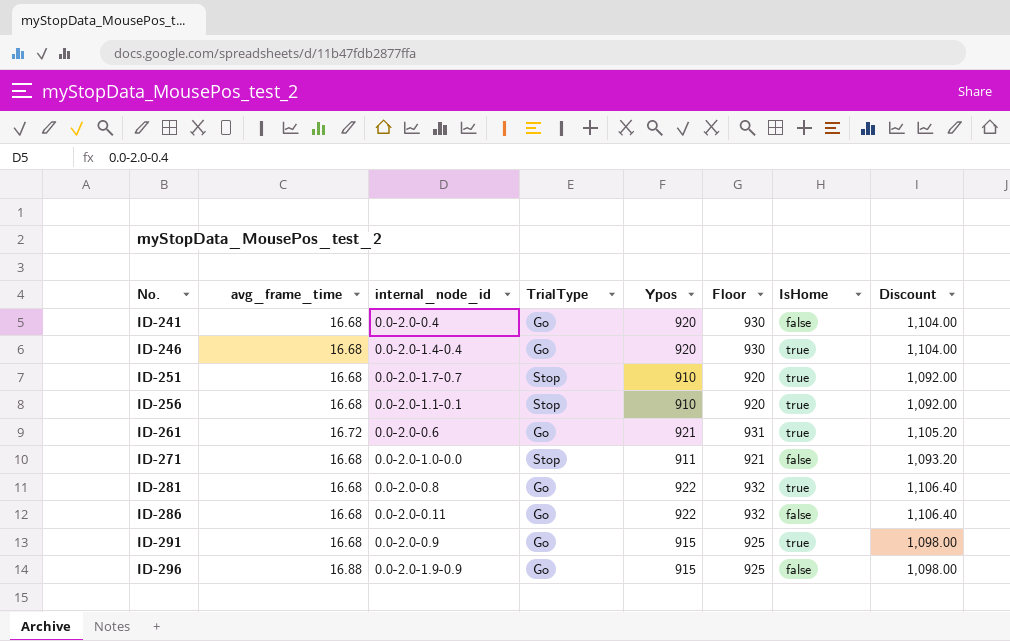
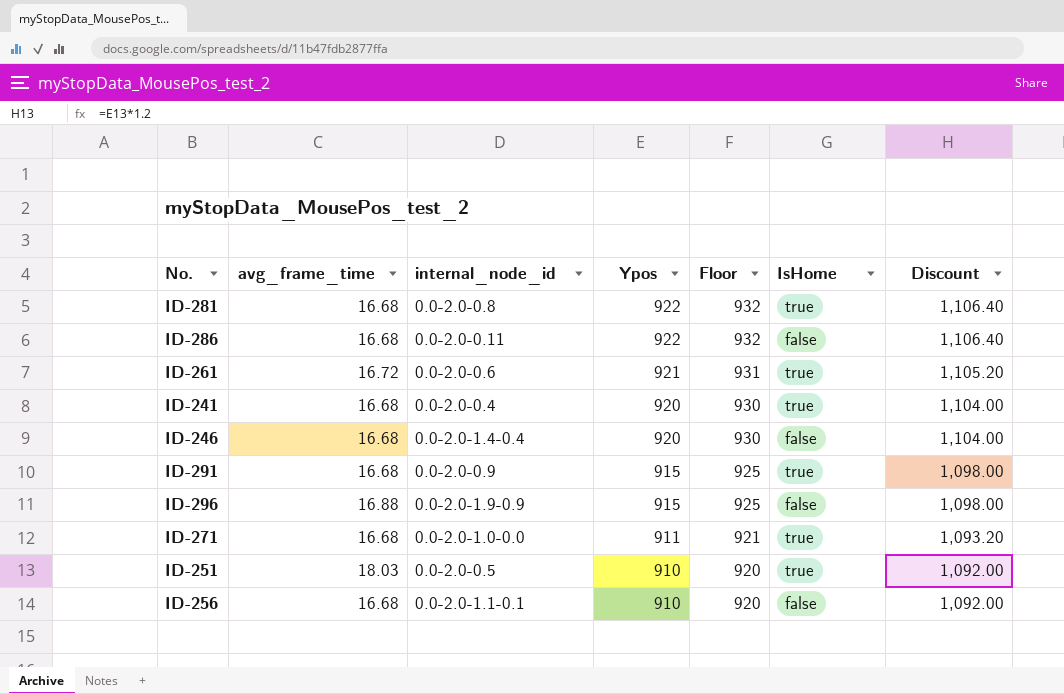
row order: No. ascending -> Ypos descending
column TrialType | position: 4 -> none
ID-241 | IsHome: false -> true
ID-246 | IsHome: true -> false
ID-271 | IsHome: false -> true
ID-251 | avg_frame_time: 16.68 -> 18.03
ID-251 | internal_node_id: 0.0-2.0-1.7-0.7 -> 0.0-2.0-0.5
ID-256 | IsHome: true -> false

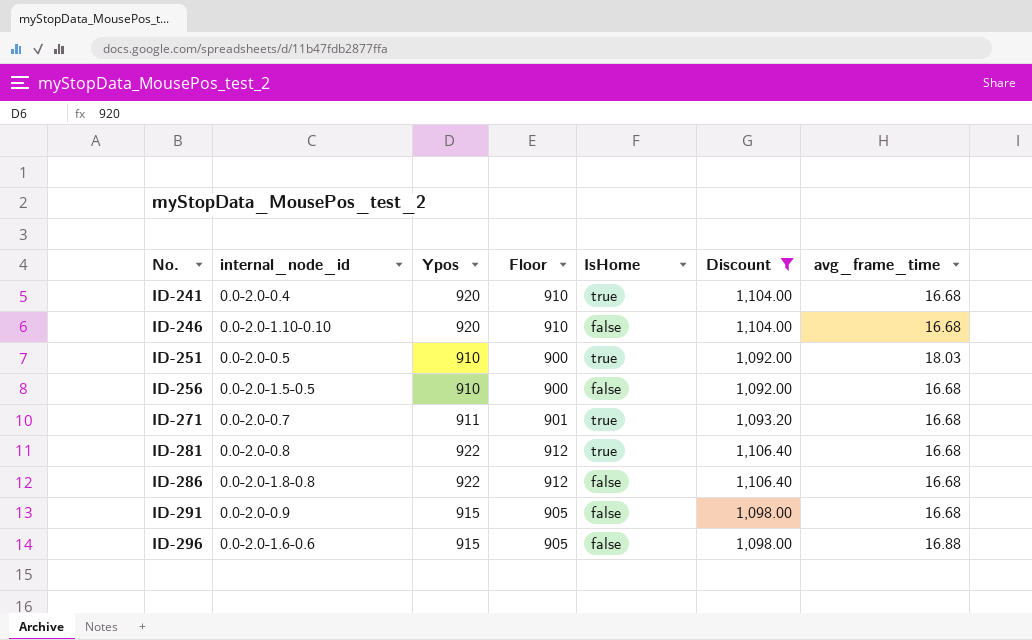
filter: none -> Discount != 1,105.20
row order: Ypos descending -> No. ascending
column Floor | formula: [Ypos] + 10 -> [Ypos] - 10
column avg_frame_time | position: 2 -> 7
ID-246 | internal_node_id: 0.0-2.0-1.4-0.4 -> 0.0-2.0-1.10-0.10
ID-256 | internal_node_id: 0.0-2.0-1.1-0.1 -> 0.0-2.0-1.5-0.5
ID-271 | internal_node_id: 0.0-2.0-1.0-0.0 -> 0.0-2.0-0.7
ID-286 | internal_node_id: 0.0-2.0-0.11 -> 0.0-2.0-1.8-0.8
ID-291 | IsHome: true -> false
ID-296 | internal_node_id: 0.0-2.0-1.9-0.9 -> 0.0-2.0-1.6-0.6

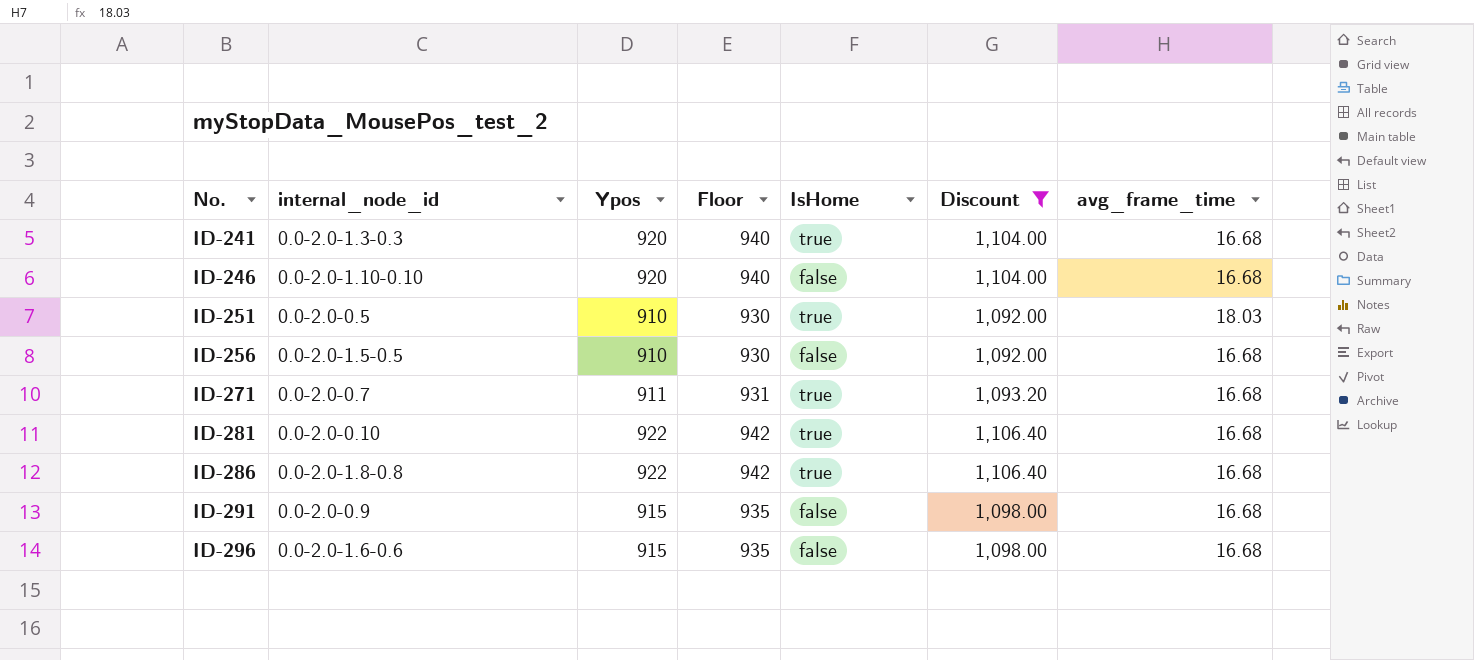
column Floor | formula: [Ypos] - 10 -> [Ypos] + 20
ID-241 | internal_node_id: 0.0-2.0-0.4 -> 0.0-2.0-1.3-0.3
ID-281 | internal_node_id: 0.0-2.0-0.8 -> 0.0-2.0-0.10
ID-286 | IsHome: false -> true
ID-296 | avg_frame_time: 16.88 -> 16.68

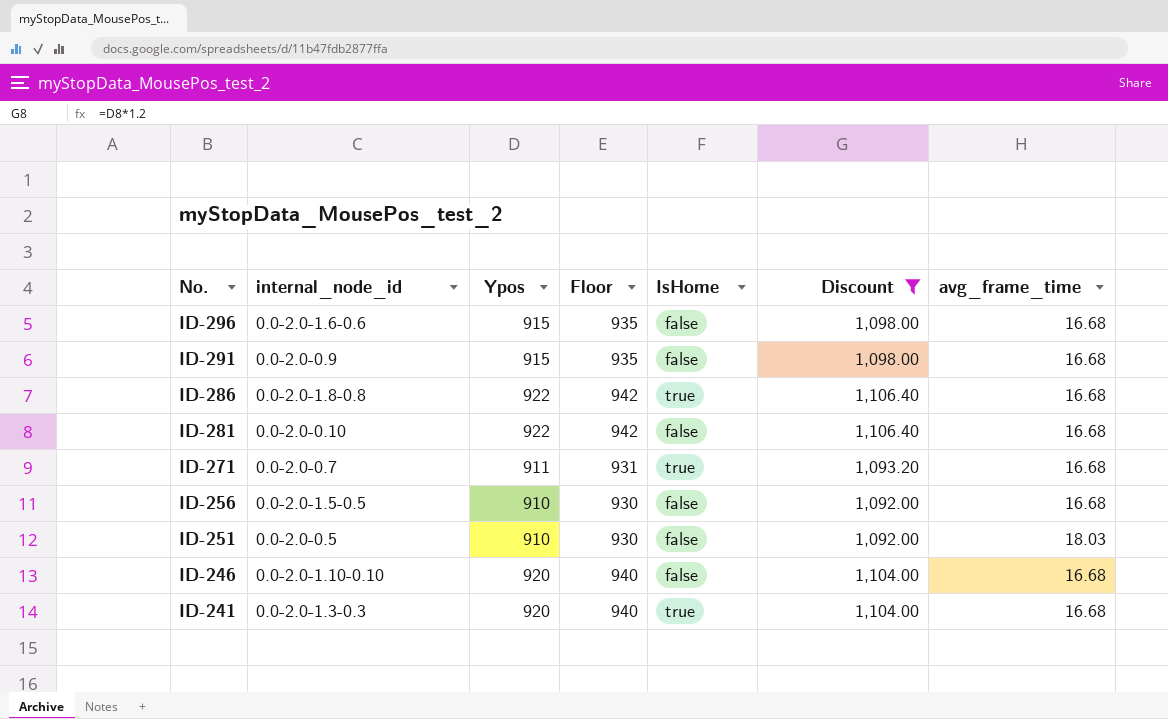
row order: No. ascending -> No. descending
ID-281 | IsHome: true -> false
ID-251 | IsHome: true -> false

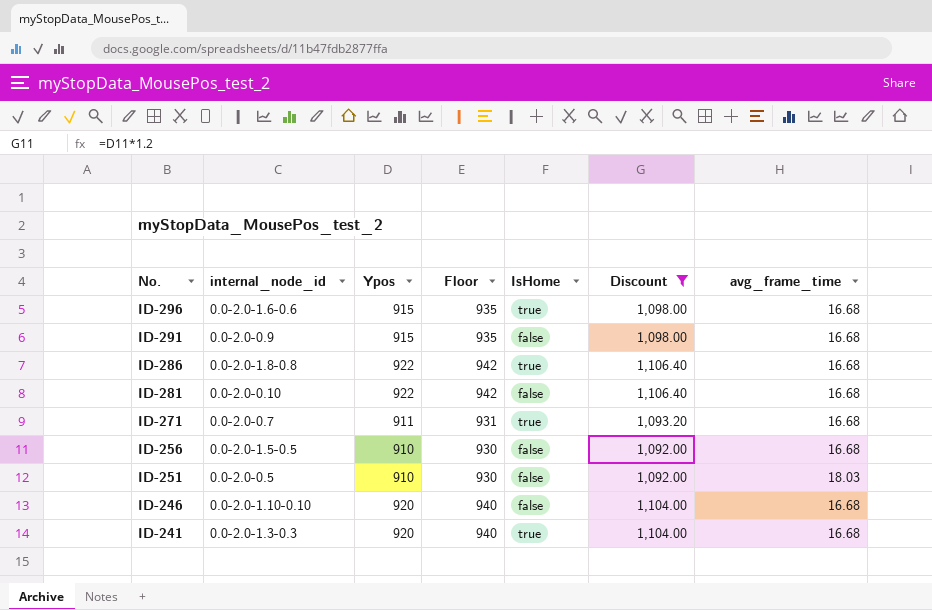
ID-296 | IsHome: false -> true

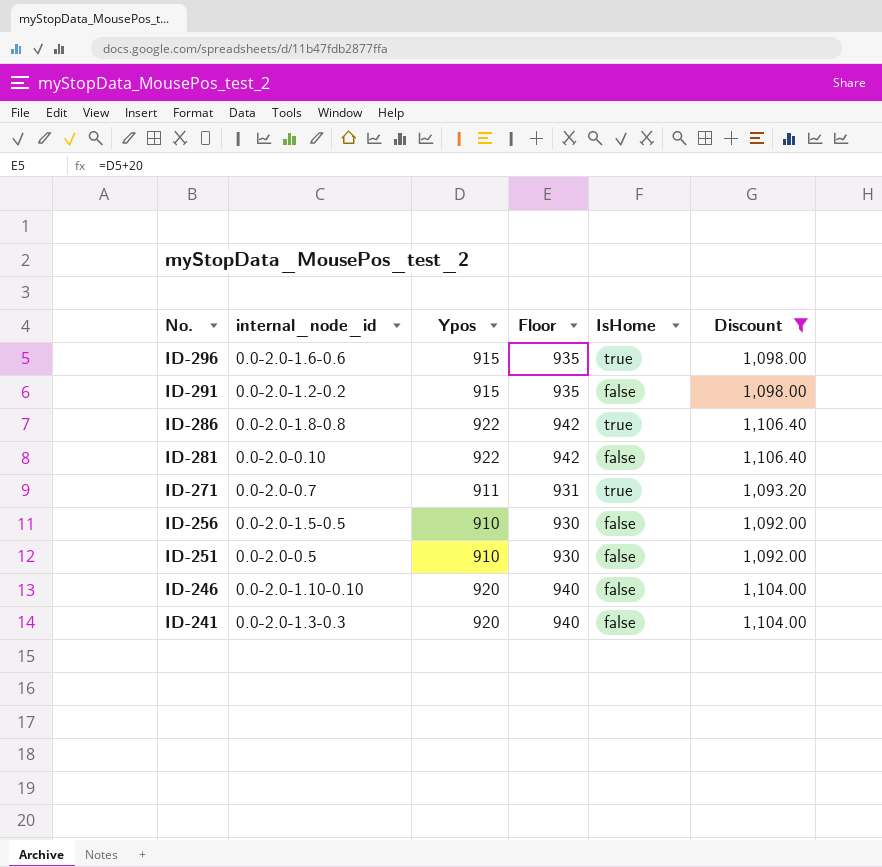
column avg_frame_time | position: 7 -> none
ID-291 | internal_node_id: 0.0-2.0-0.9 -> 0.0-2.0-1.2-0.2
ID-241 | IsHome: true -> false

